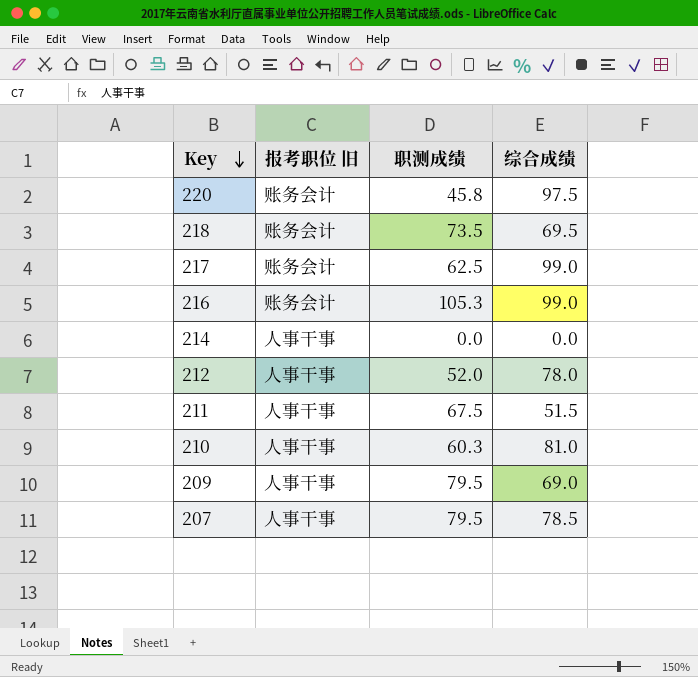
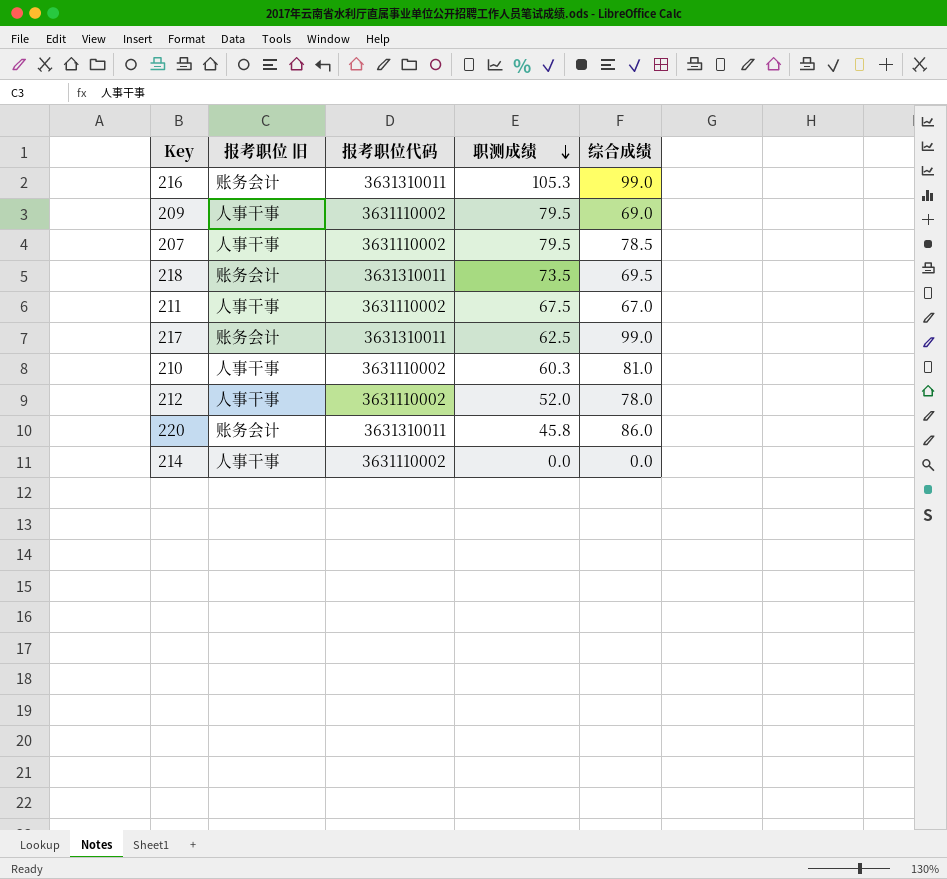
row order: Key descending -> 职测成绩 descending
column 报考职位代码 | position: none -> 3
211 | 综合成绩: 51.5 -> 67.0
220 | 综合成绩: 97.5 -> 86.0

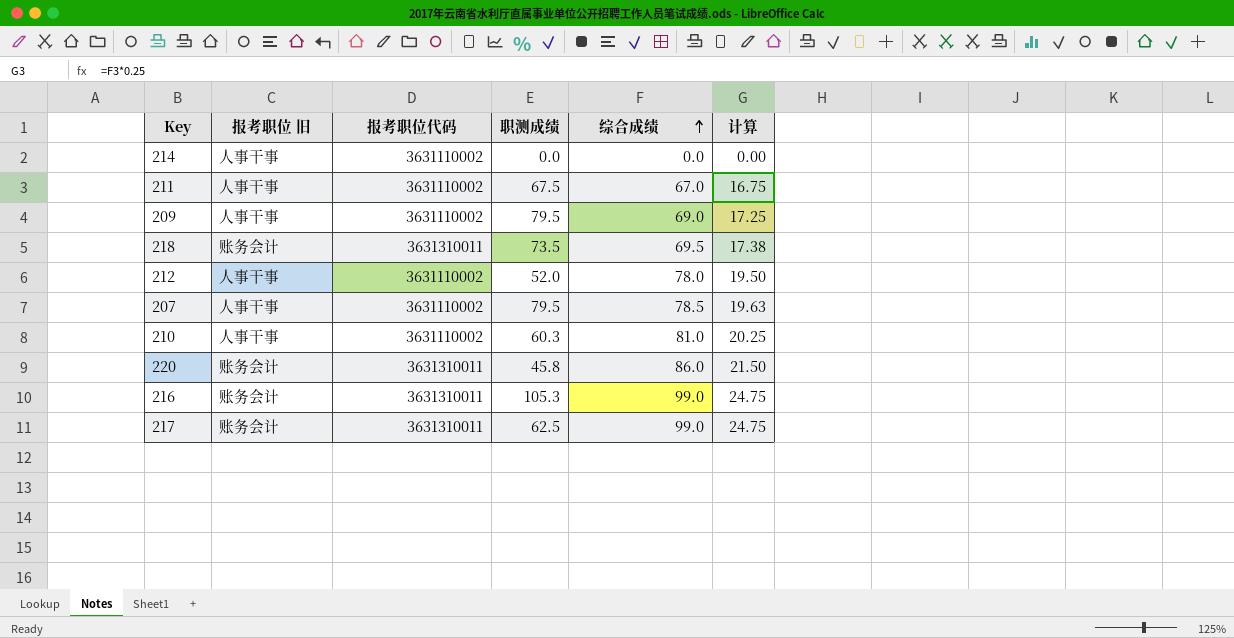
row order: 职测成绩 descending -> 综合成绩 ascending
column 计算 | formula: none -> [综合成绩] * 0.25

